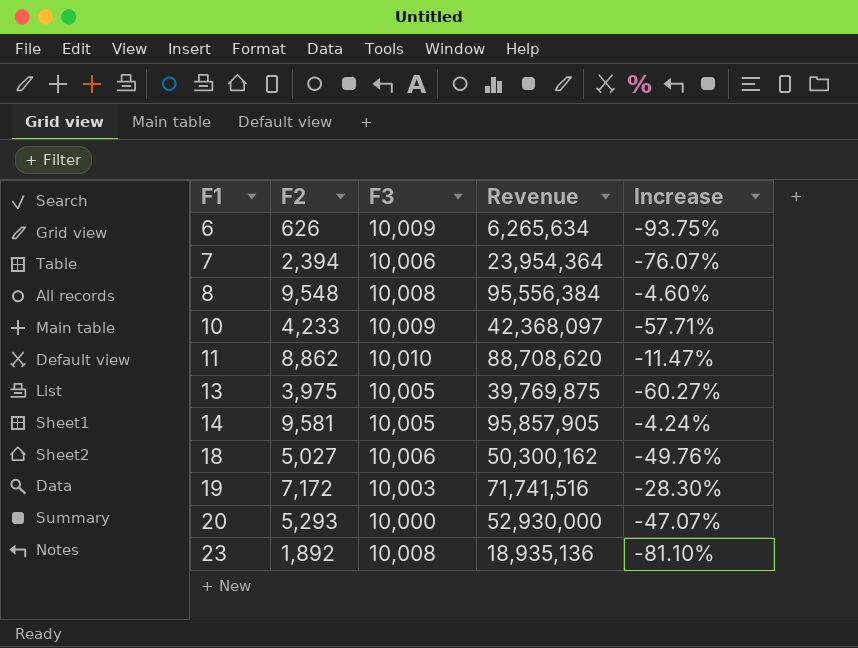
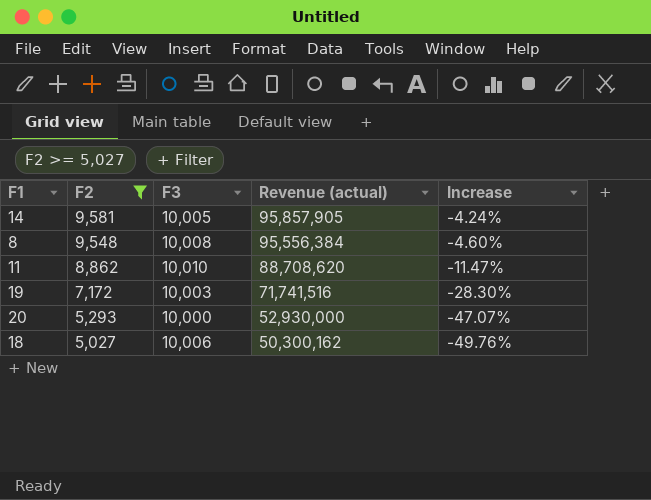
filter: none -> F2 >= 5,027
row order: F1 ascending -> F2 descending
column name: Revenue -> Revenue (actual)

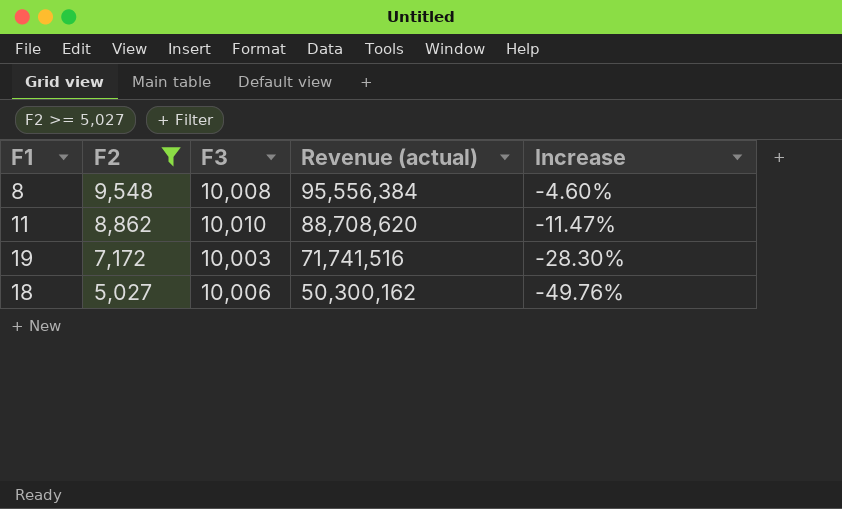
row 14: 9,581 | 10,005 | 95,857,905 | -4.24% -> none
row 20: 5,293 | 10,000 | 52,930,000 | -47.07% -> none

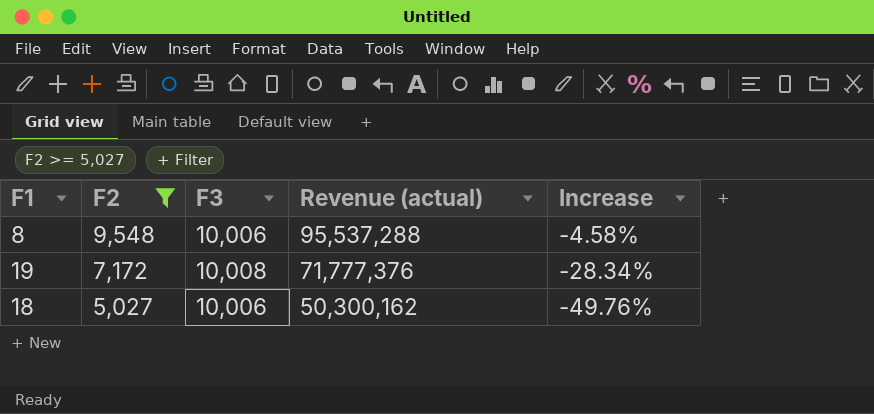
row 11: 8,862 | 10,010 | 88,708,620 | -11.47% -> none
8 | F3: 10,008 -> 10,006
8 | Revenue (actual): 95,556,384 -> 95,537,288
8 | Increase: -4.60% -> -4.58%
19 | F3: 10,003 -> 10,008
19 | Revenue (actual): 71,741,516 -> 71,777,376
19 | Increase: -28.30% -> -28.34%

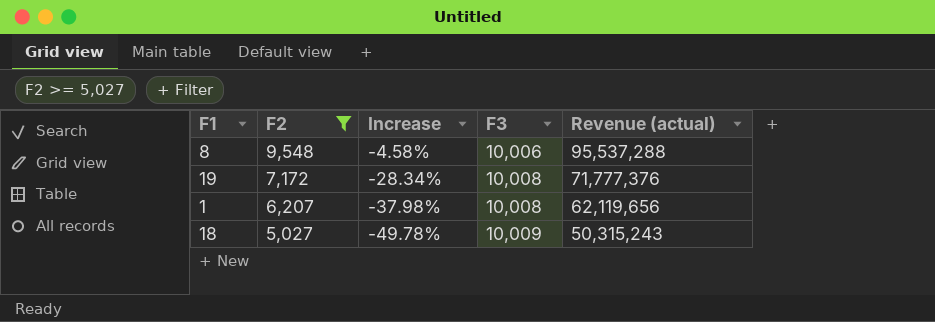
column Increase | position: 5 -> 3
row 1: none -> 6,207 | -37.98% | 10,008 | 62,119,656
18 | Increase: -49.76% -> -49.78%
18 | F3: 10,006 -> 10,009
18 | Revenue (actual): 50,300,162 -> 50,315,243

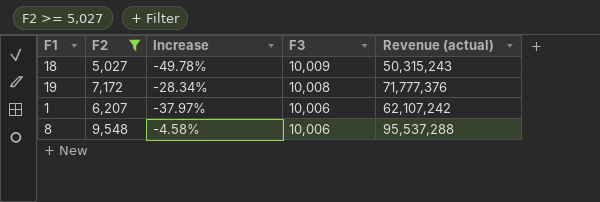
row order: F2 descending -> F3 descending
1 | Increase: -37.98% -> -37.97%
1 | F3: 10,008 -> 10,006
1 | Revenue (actual): 62,119,656 -> 62,107,242

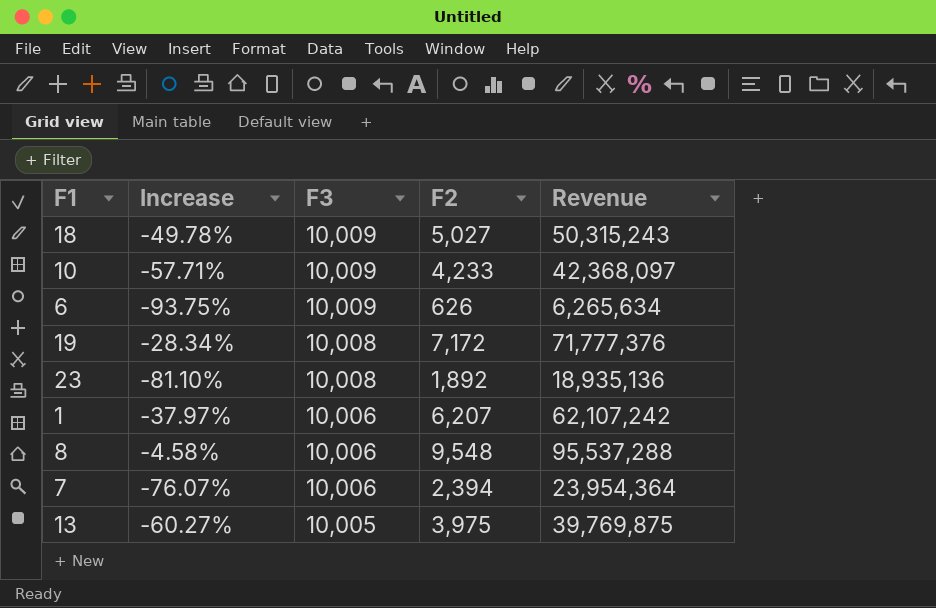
filter: F2 >= 5,027 -> none
column F2 | position: 2 -> 4
column name: Revenue (actual) -> Revenue

